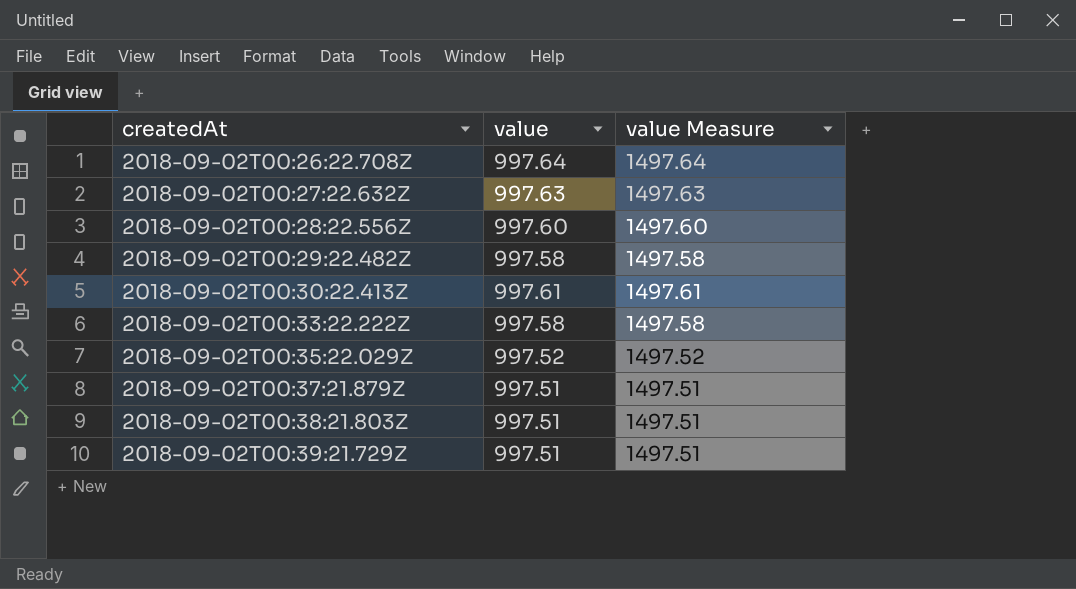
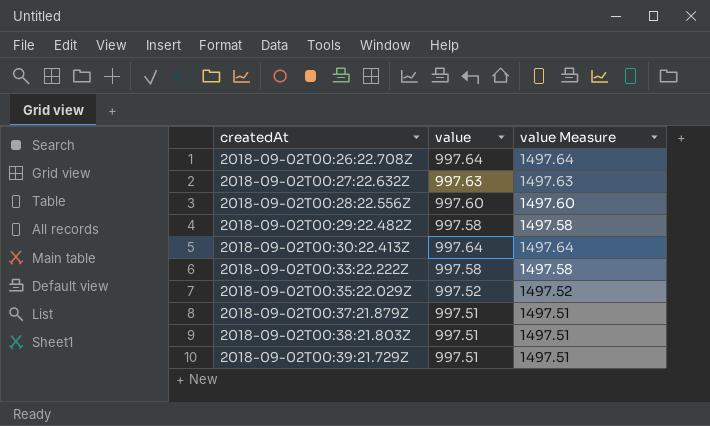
2018-09-02T00:30:22.413Z | value: 997.61 -> 997.64
2018-09-02T00:30:22.413Z | value Measure: 1497.61 -> 1497.64

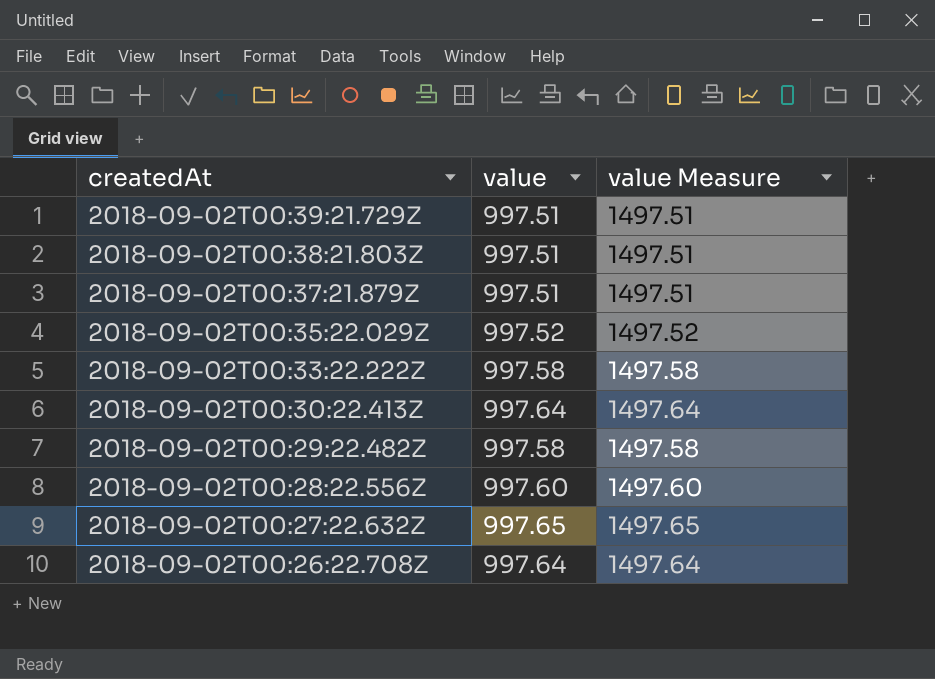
row order: createdAt ascending -> createdAt descending
2018-09-02T00:27:22.632Z | value: 997.63 -> 997.65
2018-09-02T00:27:22.632Z | value Measure: 1497.63 -> 1497.65

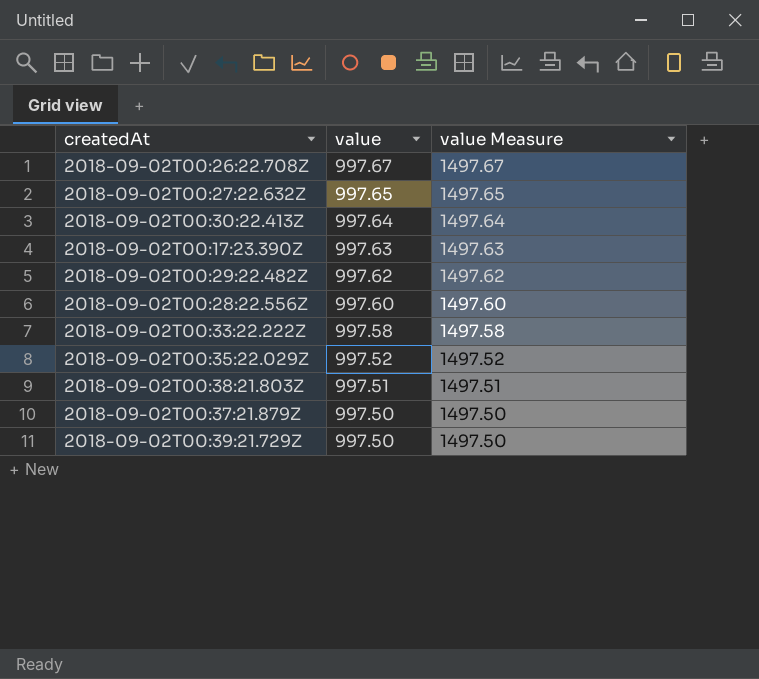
row order: createdAt descending -> value descending
2018-09-02T00:26:22.708Z | value: 997.64 -> 997.67
2018-09-02T00:26:22.708Z | value Measure: 1497.64 -> 1497.67
row 2018-09-02T00:17:23.390Z: none -> 997.63 | 1497.63
2018-09-02T00:29:22.482Z | value: 997.58 -> 997.62
2018-09-02T00:29:22.482Z | value Measure: 1497.58 -> 1497.62
2018-09-02T00:37:21.879Z | value: 997.51 -> 997.50
2018-09-02T00:37:21.879Z | value Measure: 1497.51 -> 1497.50
2018-09-02T00:39:21.729Z | value: 997.51 -> 997.50
2018-09-02T00:39:21.729Z | value Measure: 1497.51 -> 1497.50

